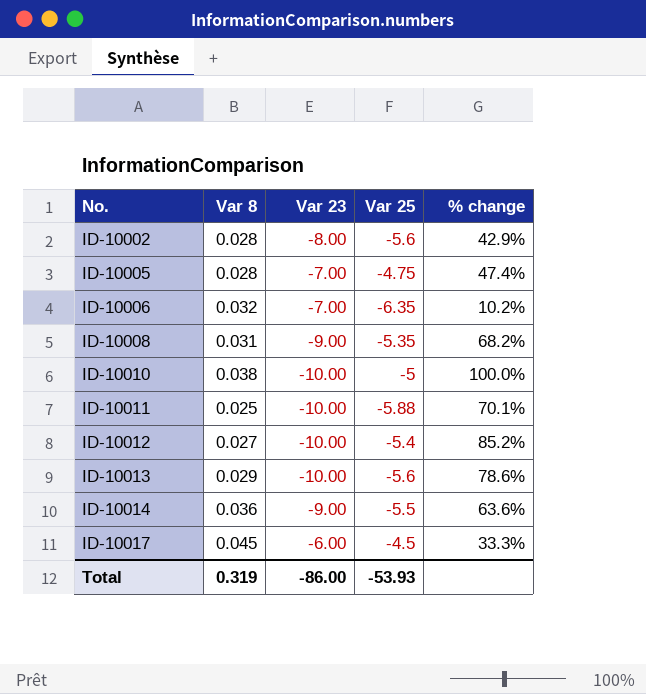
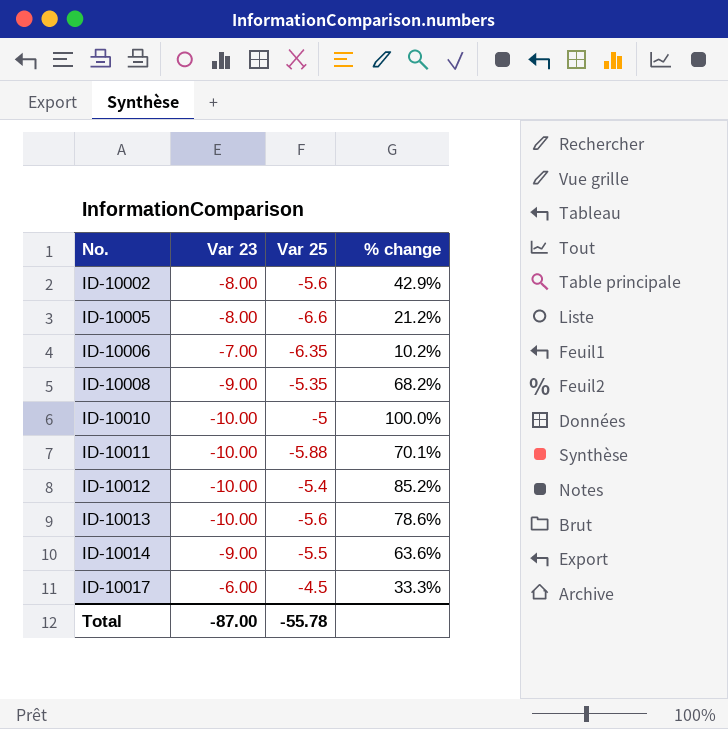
column Var 8 | position: 2 -> none
ID-10005 | Var 23: -7.00 -> -8.00
ID-10005 | Var 25: -4.75 -> -6.6
ID-10005 | % change: 47.4% -> 21.2%
Total | Var 23: -86.00 -> -87.00
Total | Var 25: -53.93 -> -55.78

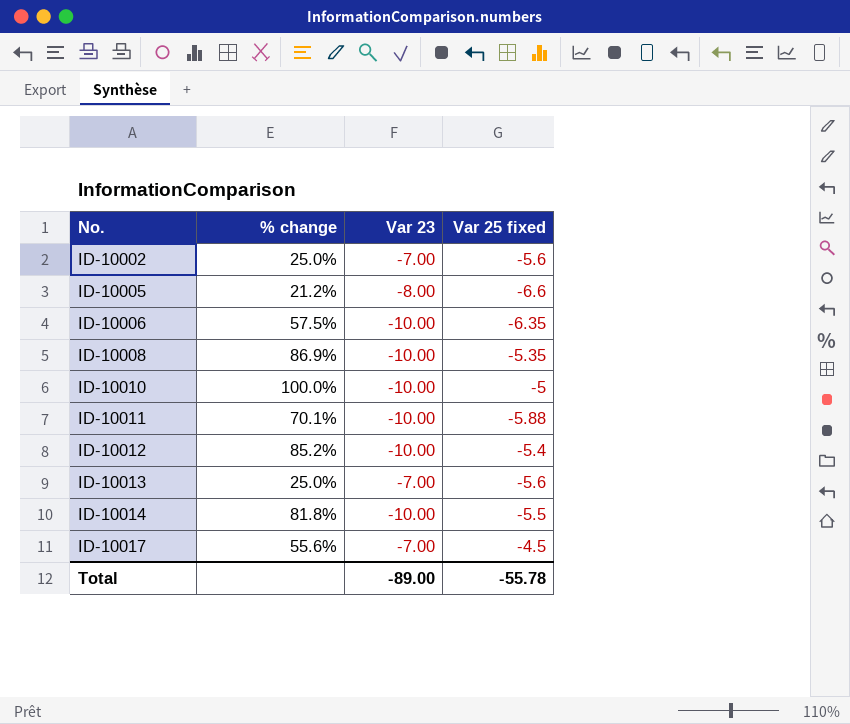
column % change | position: 4 -> 2
column name: Var 25 -> Var 25 fixed
ID-10002 | % change: 42.9% -> 25.0%
ID-10002 | Var 23: -8.00 -> -7.00
ID-10006 | % change: 10.2% -> 57.5%
ID-10006 | Var 23: -7.00 -> -10.00
ID-10008 | % change: 68.2% -> 86.9%
ID-10008 | Var 23: -9.00 -> -10.00
ID-10013 | % change: 78.6% -> 25.0%
ID-10013 | Var 23: -10.00 -> -7.00
ID-10014 | % change: 63.6% -> 81.8%
ID-10014 | Var 23: -9.00 -> -10.00
ID-10017 | % change: 33.3% -> 55.6%
ID-10017 | Var 23: -6.00 -> -7.00
Total | Var 23: -87.00 -> -89.00

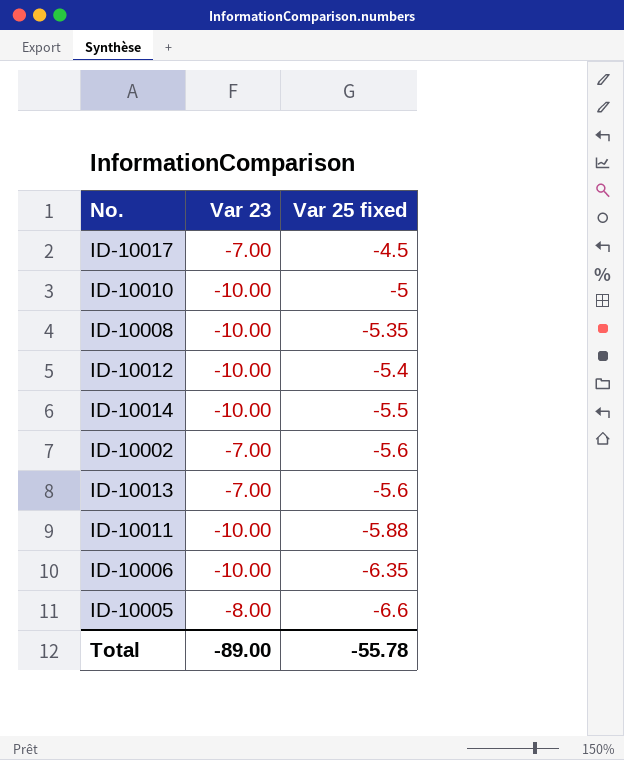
row order: No. ascending -> Var 25 fixed descending
column % change | formula: ([Var 23] - [Var 25 fixed]) / [Var 25 fixed] -> none

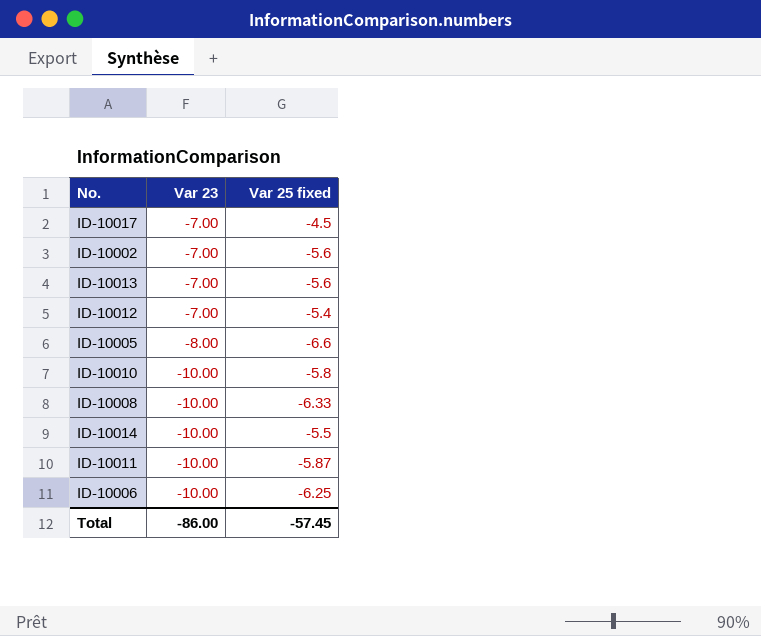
row order: Var 25 fixed descending -> Var 23 descending
ID-10012 | Var 23: -10.00 -> -7.00
ID-10010 | Var 25 fixed: -5 -> -5.8
ID-10008 | Var 25 fixed: -5.35 -> -6.33
ID-10011 | Var 25 fixed: -5.88 -> -5.87
ID-10006 | Var 25 fixed: -6.35 -> -6.25
Total | Var 23: -89.00 -> -86.00
Total | Var 25 fixed: -55.78 -> -57.45

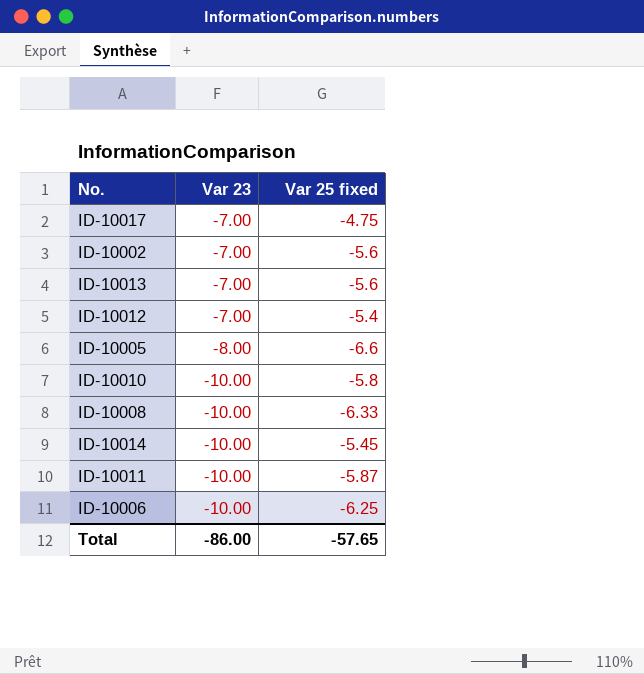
ID-10017 | Var 25 fixed: -4.5 -> -4.75
ID-10014 | Var 25 fixed: -5.5 -> -5.45
Total | Var 25 fixed: -57.45 -> -57.65

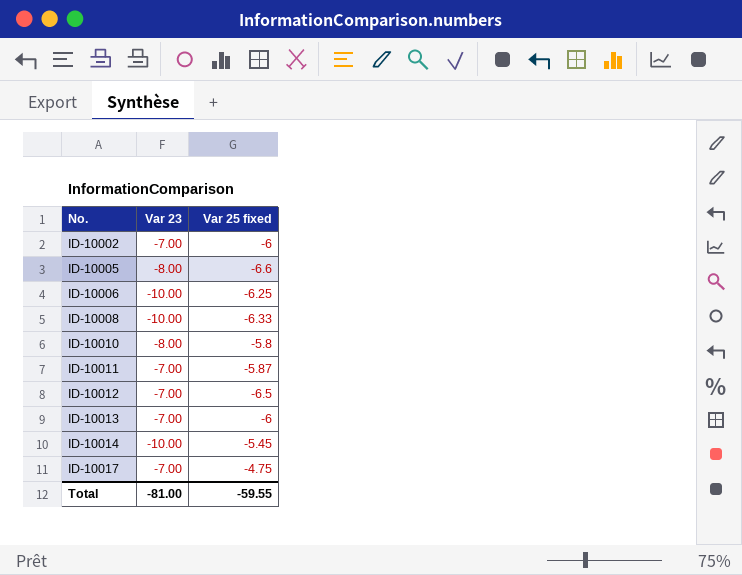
row order: Var 23 descending -> No. ascending
ID-10002 | Var 25 fixed: -5.6 -> -6
ID-10010 | Var 23: -10.00 -> -8.00
ID-10011 | Var 23: -10.00 -> -7.00
ID-10012 | Var 25 fixed: -5.4 -> -6.5
ID-10013 | Var 25 fixed: -5.6 -> -6
Total | Var 23: -86.00 -> -81.00
Total | Var 25 fixed: -57.65 -> -59.55

